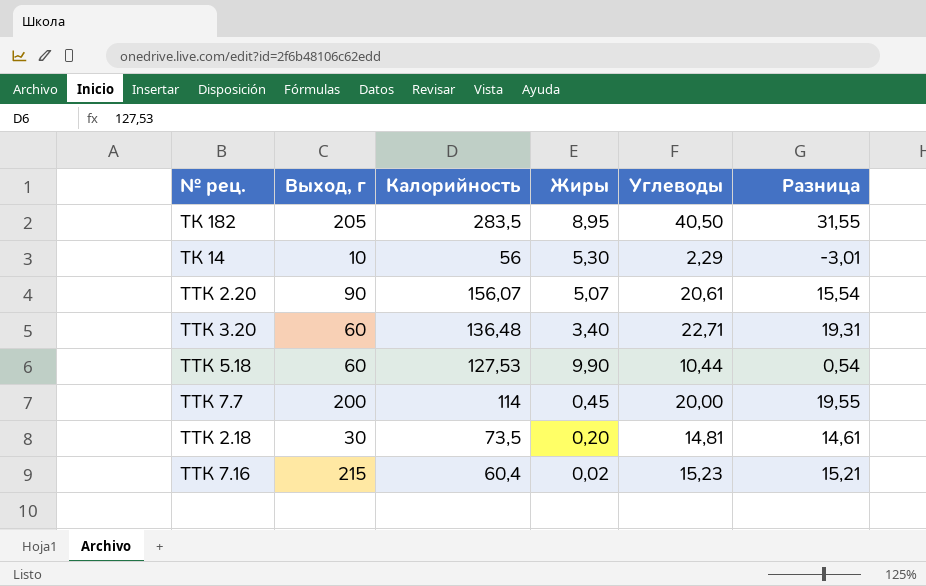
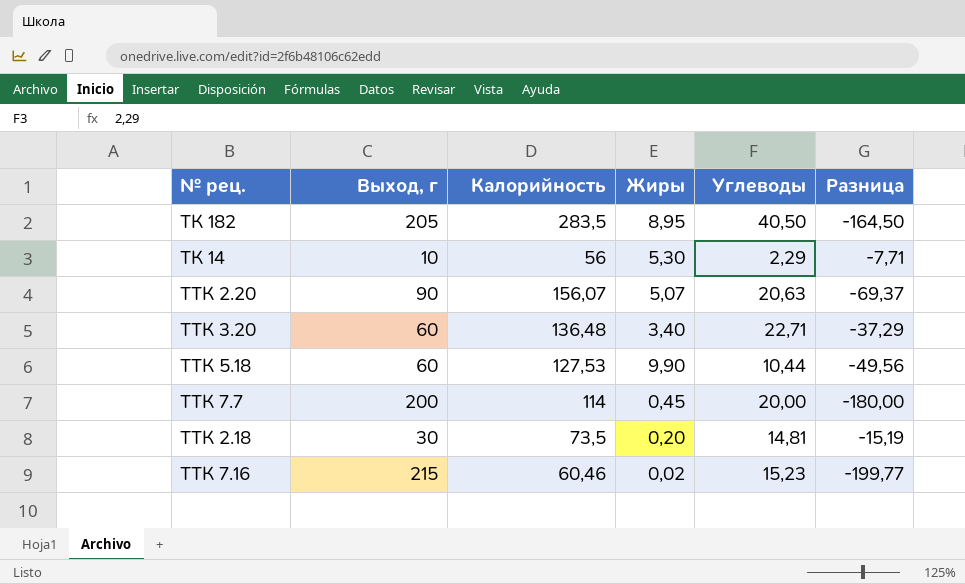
column Разница | formula: [Углеводы] - [Жиры] -> [Углеводы] - [Выход, г]
ТТК 2.20 | Углеводы: 20,61 -> 20,63
ТТК 7.16 | Калорийность: 60,4 -> 60,46

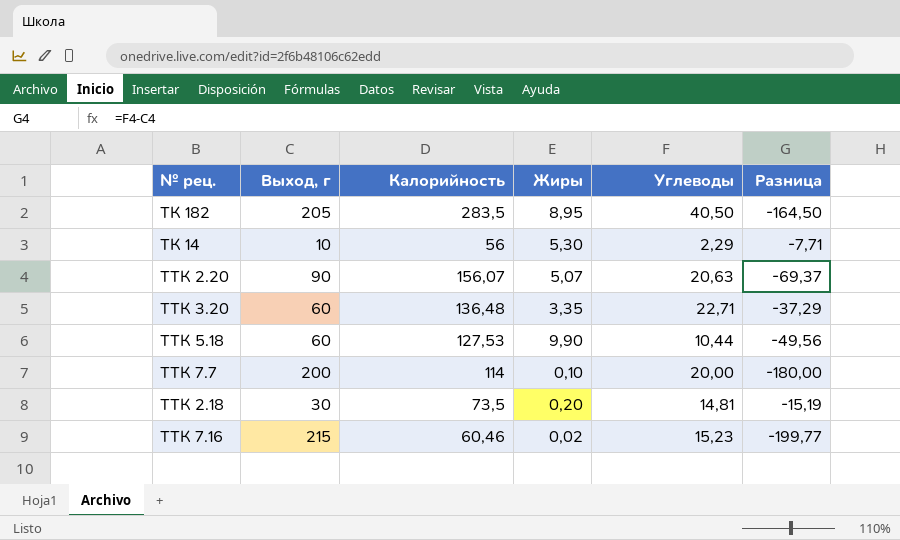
ТТК 3.20 | Жиры: 3,40 -> 3,35
ТТК 7.7 | Жиры: 0,45 -> 0,10

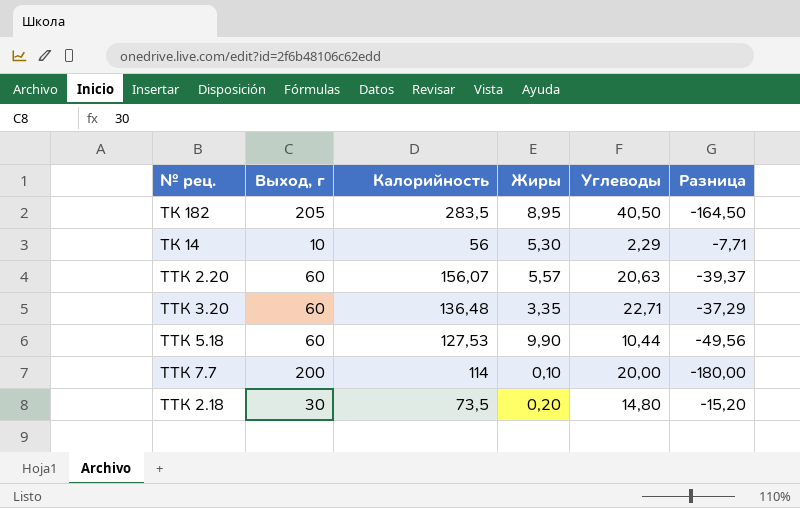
row ТТК 7.16: 215 | 60,46 | 0,02 | 15,23 | -199,77 -> none
ТТК 2.20 | Выход, г: 90 -> 60
ТТК 2.20 | Жиры: 5,07 -> 5,57
ТТК 2.20 | Разница: -69,37 -> -39,37
ТТК 2.18 | Углеводы: 14,81 -> 14,80
ТТК 2.18 | Разница: -15,19 -> -15,20

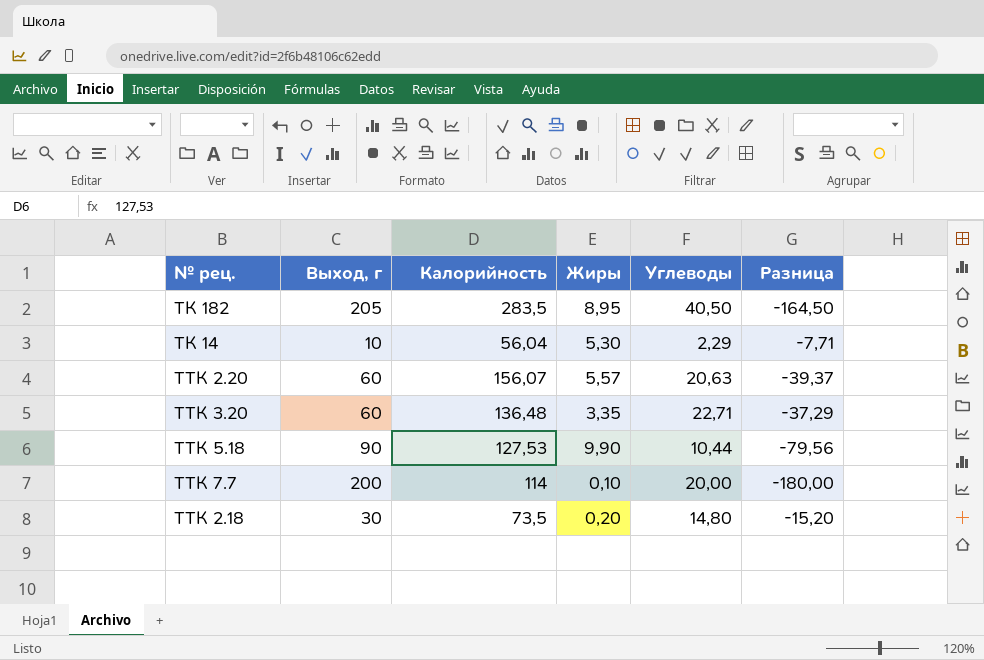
ТК 14 | Калорийность: 56 -> 56,04
ТТК 5.18 | Выход, г: 60 -> 90
ТТК 5.18 | Разница: -49,56 -> -79,56

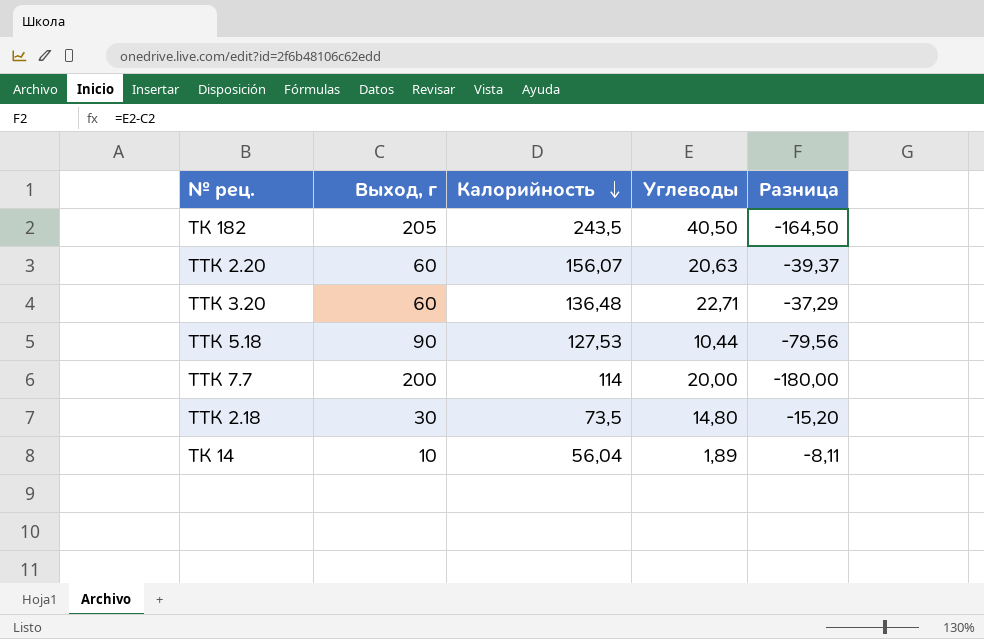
row order: none -> Калорийность descending
column Жиры | position: 4 -> none
ТК 182 | Калорийность: 283,5 -> 243,5
ТК 14 | Углеводы: 2,29 -> 1,89
ТК 14 | Разница: -7,71 -> -8,11

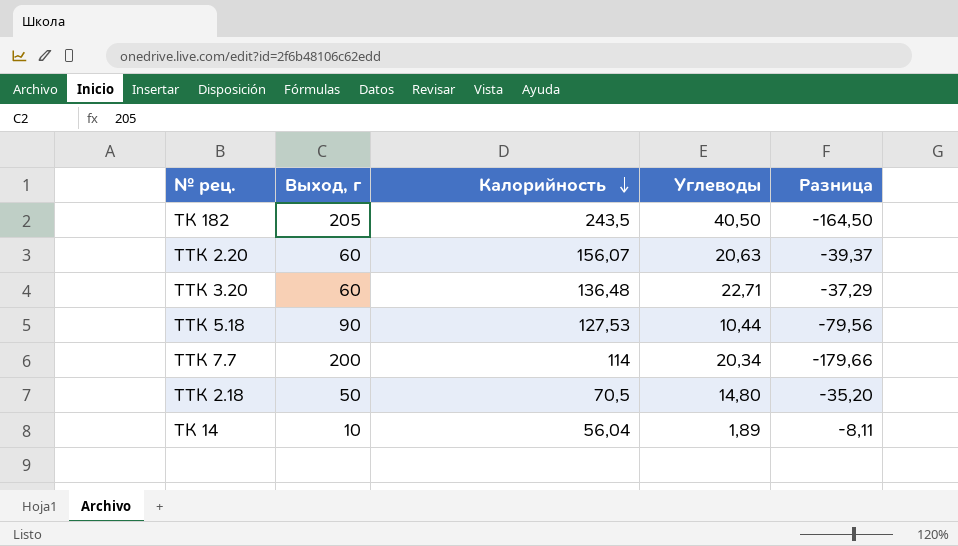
ТТК 7.7 | Углеводы: 20,00 -> 20,34
ТТК 7.7 | Разница: -180,00 -> -179,66
ТТК 2.18 | Выход, г: 30 -> 50
ТТК 2.18 | Калорийность: 73,5 -> 70,5
ТТК 2.18 | Разница: -15,20 -> -35,20

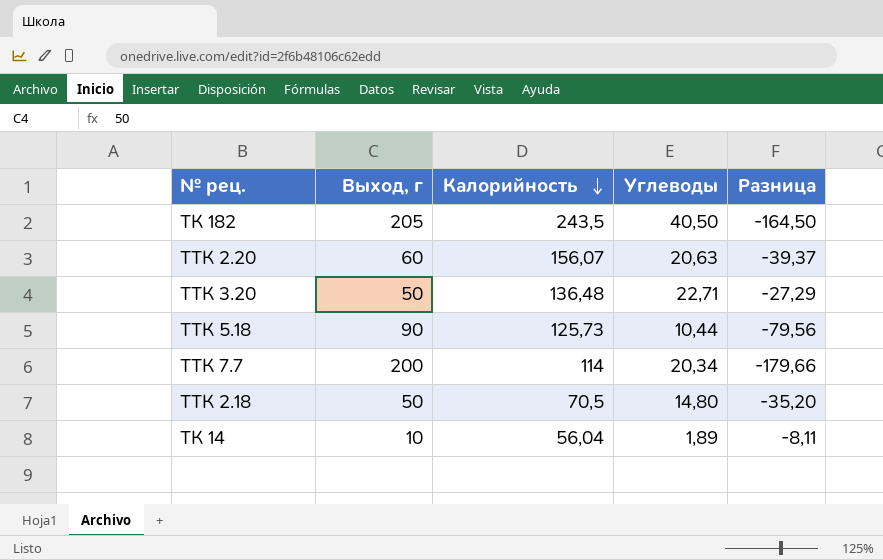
ТТК 3.20 | Выход, г: 60 -> 50
ТТК 3.20 | Разница: -37,29 -> -27,29
ТТК 5.18 | Калорийность: 127,53 -> 125,73

